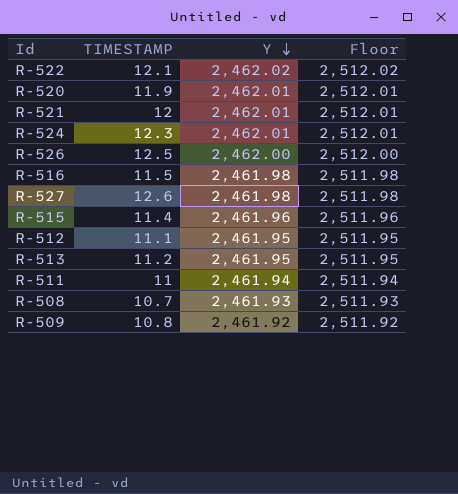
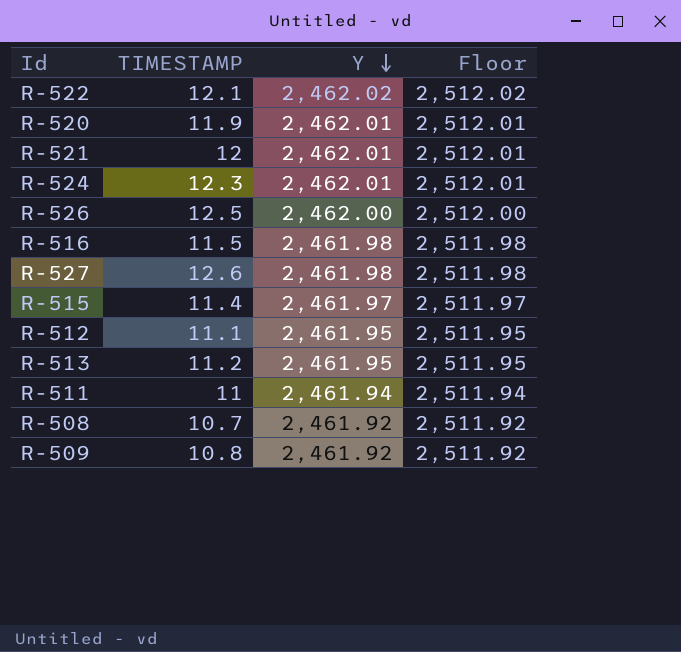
R-515 | Y: 2,461.96 -> 2,461.97
R-515 | Floor: 2,511.96 -> 2,511.97
R-508 | Y: 2,461.93 -> 2,461.92
R-508 | Floor: 2,511.93 -> 2,511.92

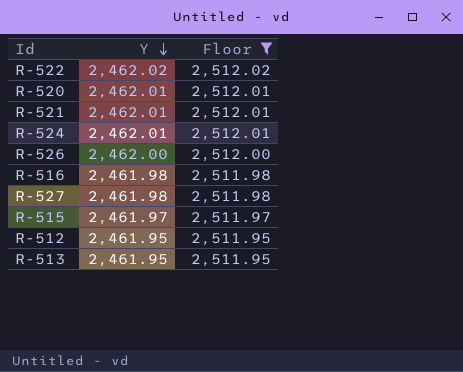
filter: none -> Floor >= 2,511.95
column TIMESTAMP | position: 2 -> none

